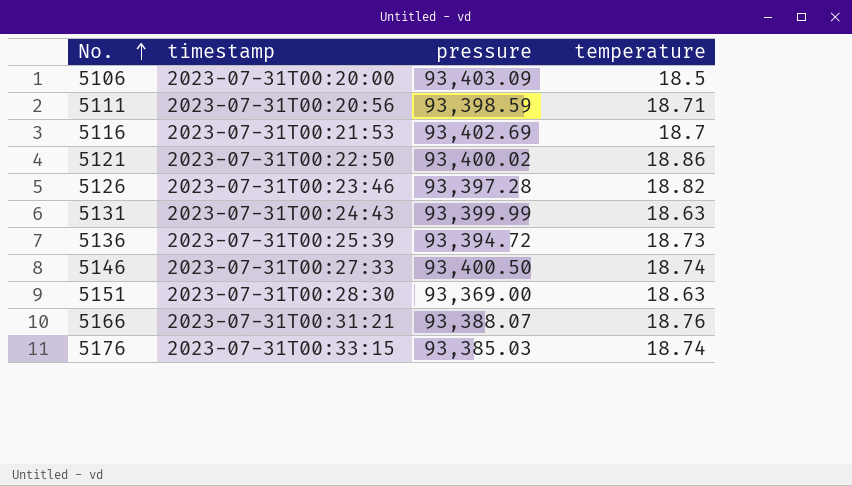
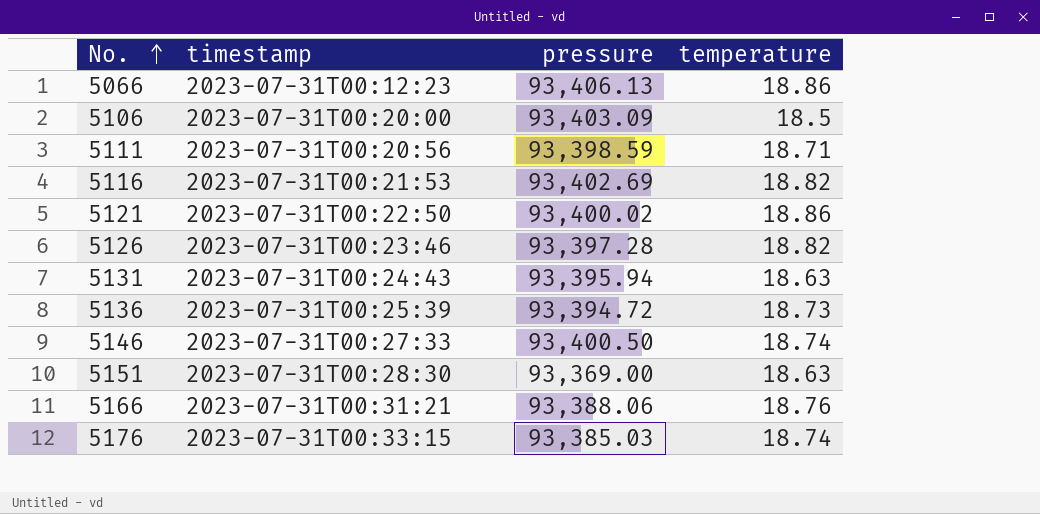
row 5066: none -> 2023-07-31T00:12:23 | 93,406.13 | 18.86
5116 | temperature: 18.7 -> 18.82
5131 | pressure: 93,399.99 -> 93,395.94
5166 | pressure: 93,388.07 -> 93,388.06

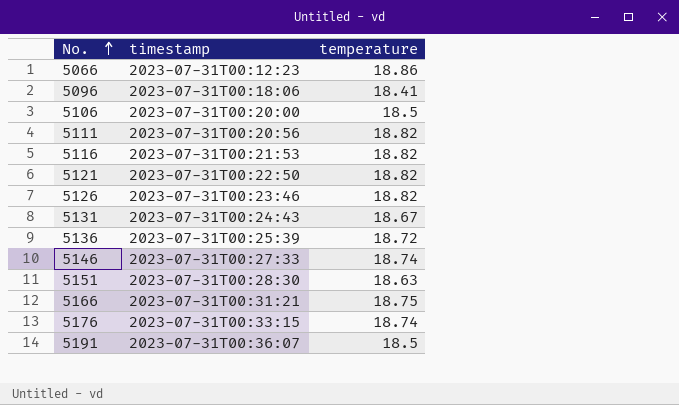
column pressure | position: 3 -> none
row 5096: none -> 2023-07-31T00:18:06 | 18.41
5111 | temperature: 18.71 -> 18.82
5121 | temperature: 18.86 -> 18.82
5131 | temperature: 18.63 -> 18.67
5136 | temperature: 18.73 -> 18.72
5166 | temperature: 18.76 -> 18.75
row 5191: none -> 2023-07-31T00:36:07 | 18.5

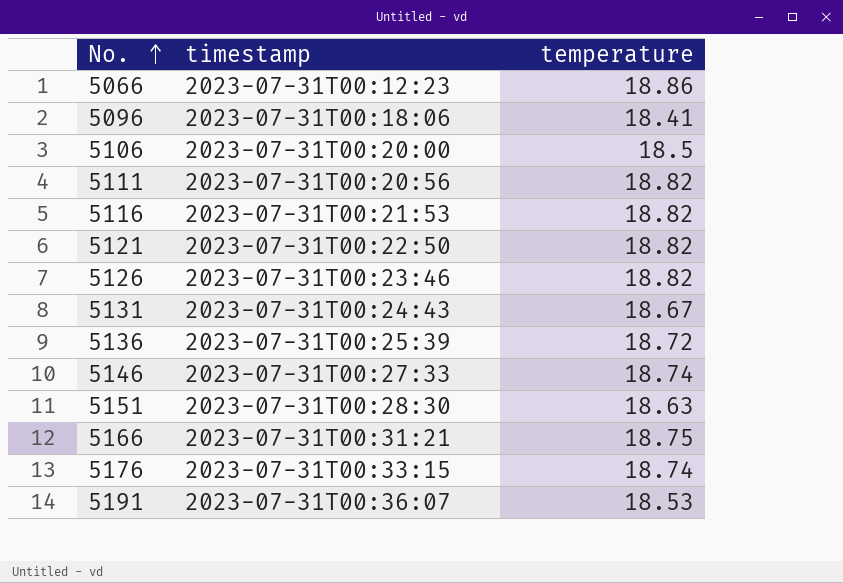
5191 | temperature: 18.5 -> 18.53

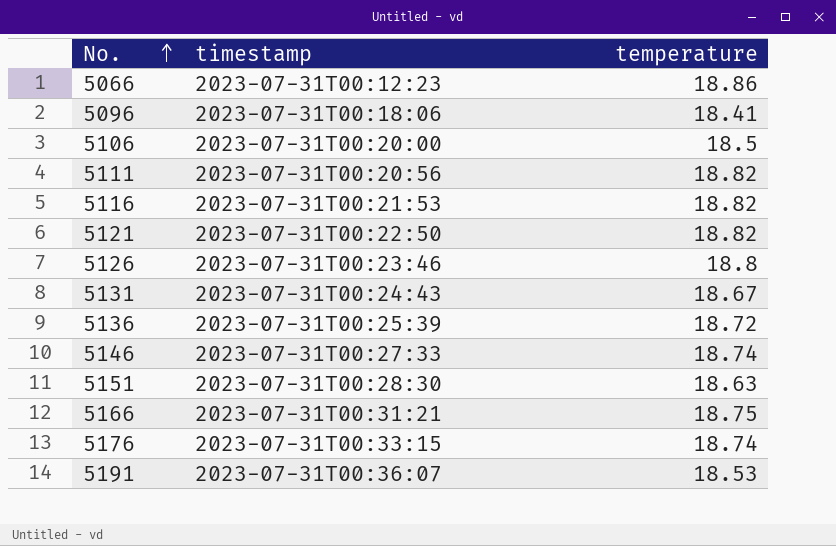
5126 | temperature: 18.82 -> 18.8

